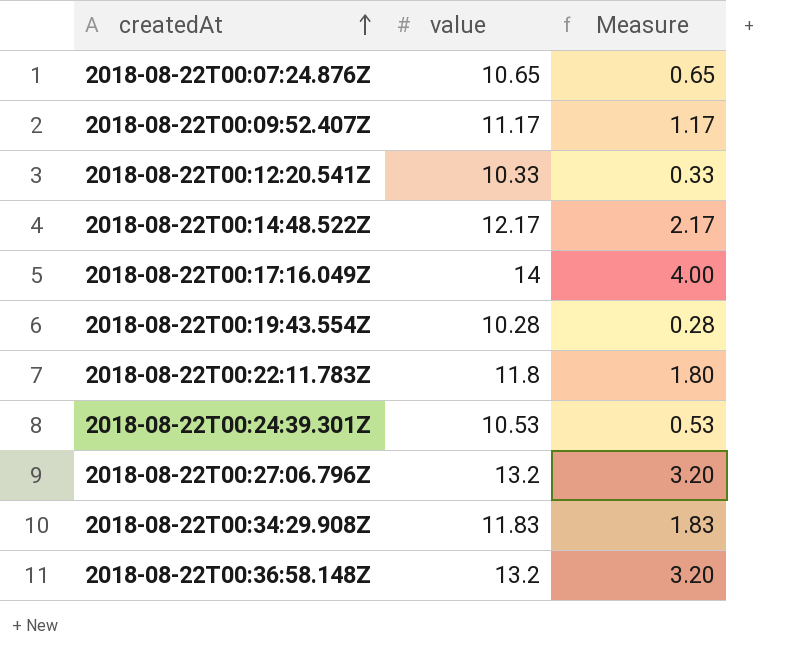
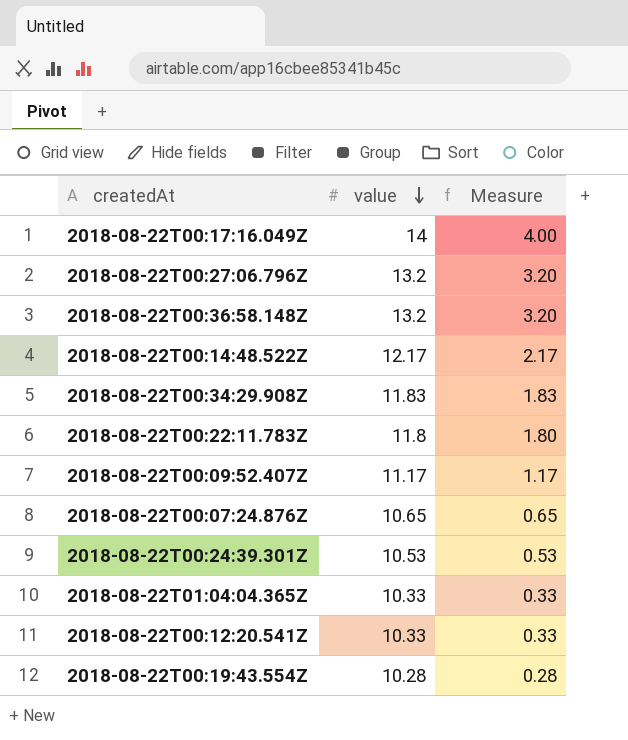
row order: createdAt ascending -> value descending
row 2018-08-22T01:04:04.365Z: none -> 10.33 | 0.33

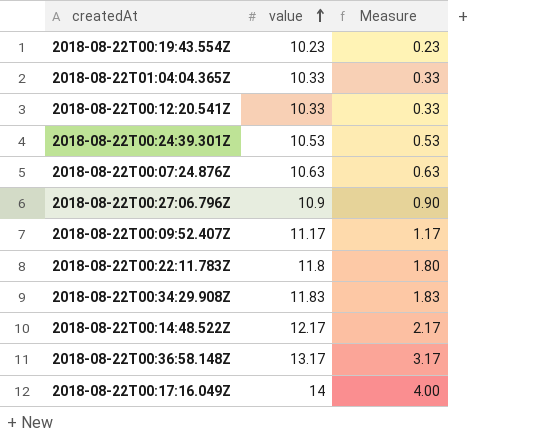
row order: value descending -> value ascending
2018-08-22T00:19:43.554Z | value: 10.28 -> 10.23
2018-08-22T00:19:43.554Z | Measure: 0.28 -> 0.23
2018-08-22T00:07:24.876Z | value: 10.65 -> 10.63
2018-08-22T00:07:24.876Z | Measure: 0.65 -> 0.63
2018-08-22T00:27:06.796Z | value: 13.2 -> 10.9
2018-08-22T00:27:06.796Z | Measure: 3.20 -> 0.90
2018-08-22T00:36:58.148Z | value: 13.2 -> 13.17
2018-08-22T00:36:58.148Z | Measure: 3.20 -> 3.17

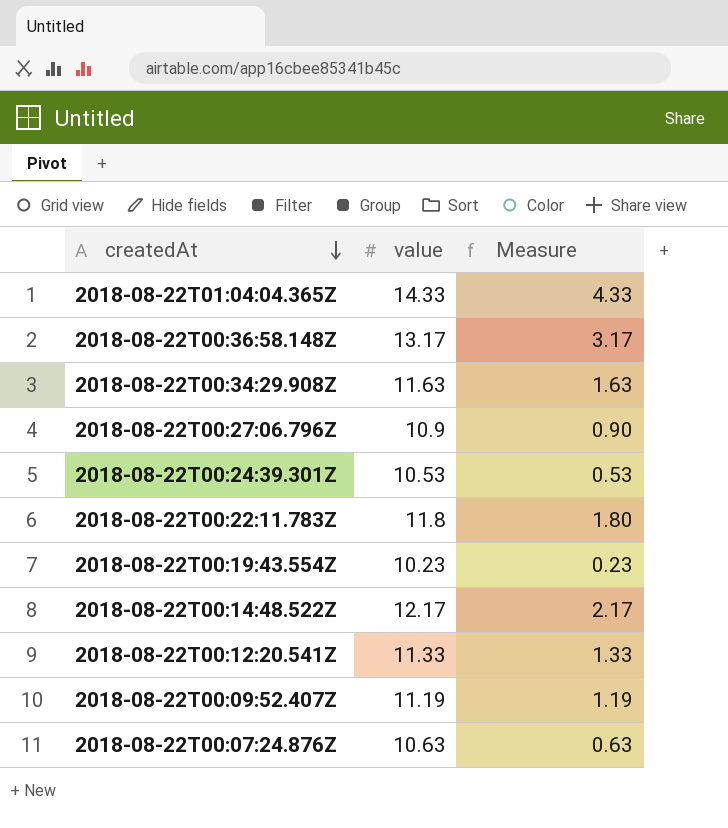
row order: value ascending -> createdAt descending
row 2018-08-22T00:17:16.049Z: 14 | 4.00 -> none
2018-08-22T01:04:04.365Z | value: 10.33 -> 14.33
2018-08-22T01:04:04.365Z | Measure: 0.33 -> 4.33
2018-08-22T00:34:29.908Z | value: 11.83 -> 11.63
2018-08-22T00:34:29.908Z | Measure: 1.83 -> 1.63
2018-08-22T00:12:20.541Z | value: 10.33 -> 11.33
2018-08-22T00:12:20.541Z | Measure: 0.33 -> 1.33
2018-08-22T00:09:52.407Z | value: 11.17 -> 11.19
2018-08-22T00:09:52.407Z | Measure: 1.17 -> 1.19

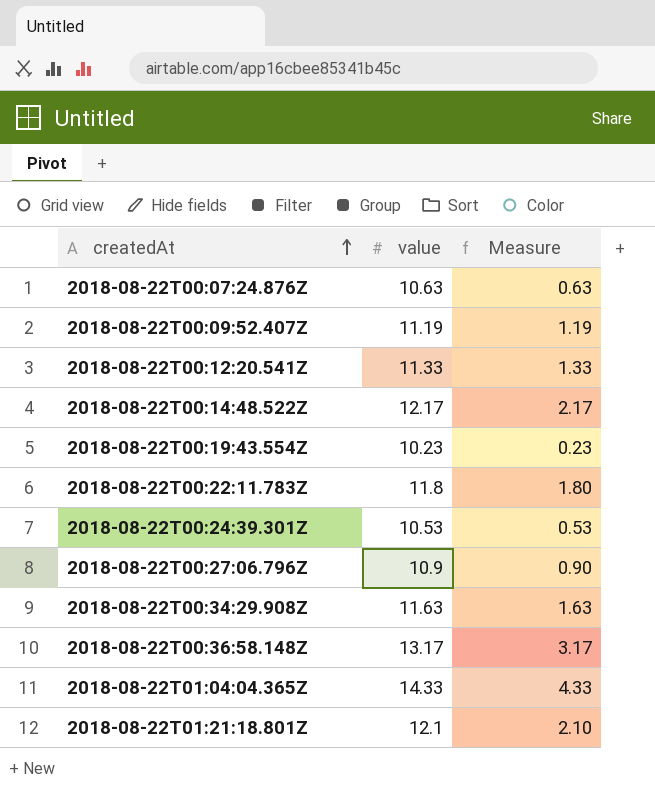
row order: createdAt descending -> createdAt ascending
row 2018-08-22T01:21:18.801Z: none -> 12.1 | 2.10

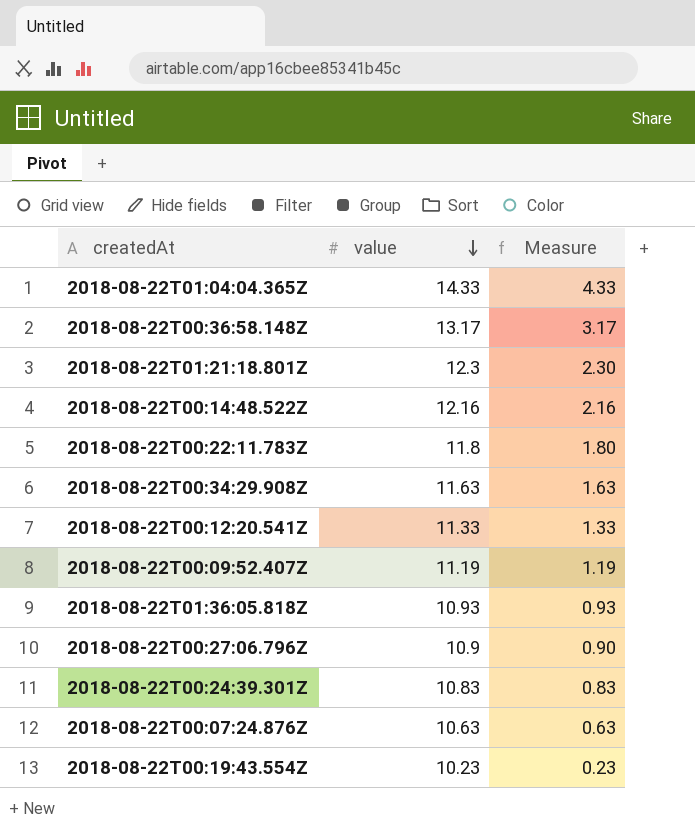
row order: createdAt ascending -> value descending
2018-08-22T01:21:18.801Z | value: 12.1 -> 12.3
2018-08-22T01:21:18.801Z | Measure: 2.10 -> 2.30
2018-08-22T00:14:48.522Z | value: 12.17 -> 12.16
2018-08-22T00:14:48.522Z | Measure: 2.17 -> 2.16
row 2018-08-22T01:36:05.818Z: none -> 10.93 | 0.93
2018-08-22T00:24:39.301Z | value: 10.53 -> 10.83
2018-08-22T00:24:39.301Z | Measure: 0.53 -> 0.83

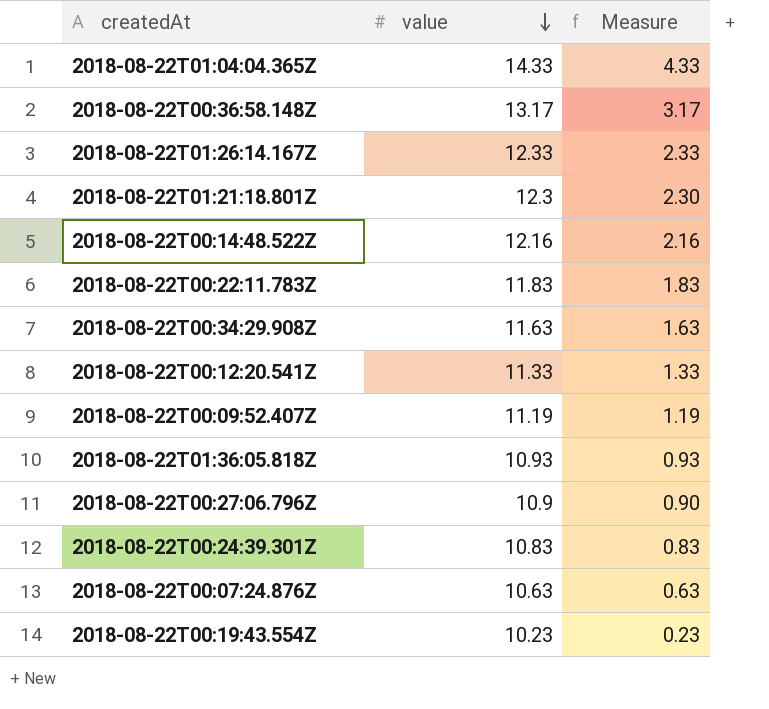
row 2018-08-22T01:26:14.167Z: none -> 12.33 | 2.33
2018-08-22T00:22:11.783Z | value: 11.8 -> 11.83
2018-08-22T00:22:11.783Z | Measure: 1.80 -> 1.83

